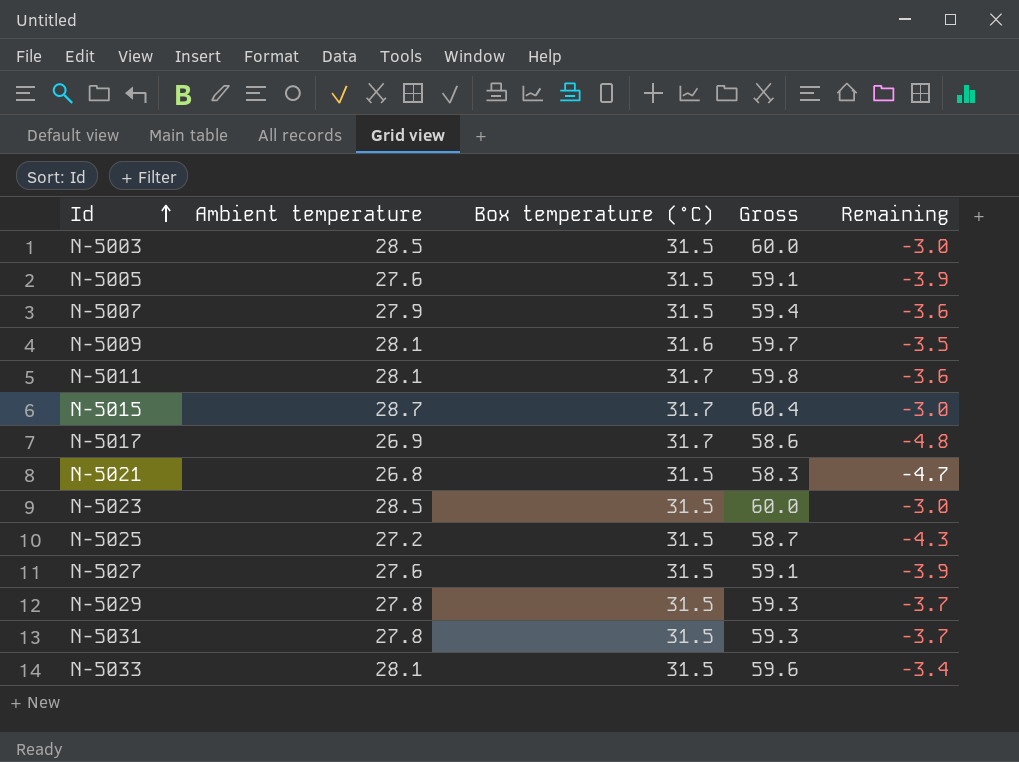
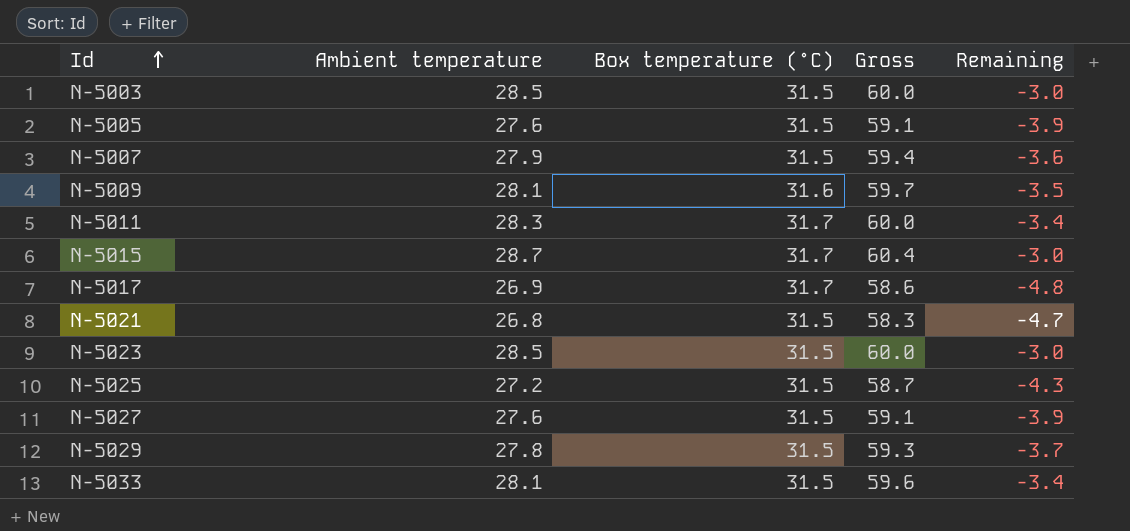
row N-5031: 27.8 | 31.5 | 59.3 | -3.7 -> none
N-5011 | Ambient temperature: 28.1 -> 28.3
N-5011 | Gross: 59.8 -> 60.0
N-5011 | Remaining: -3.6 -> -3.4

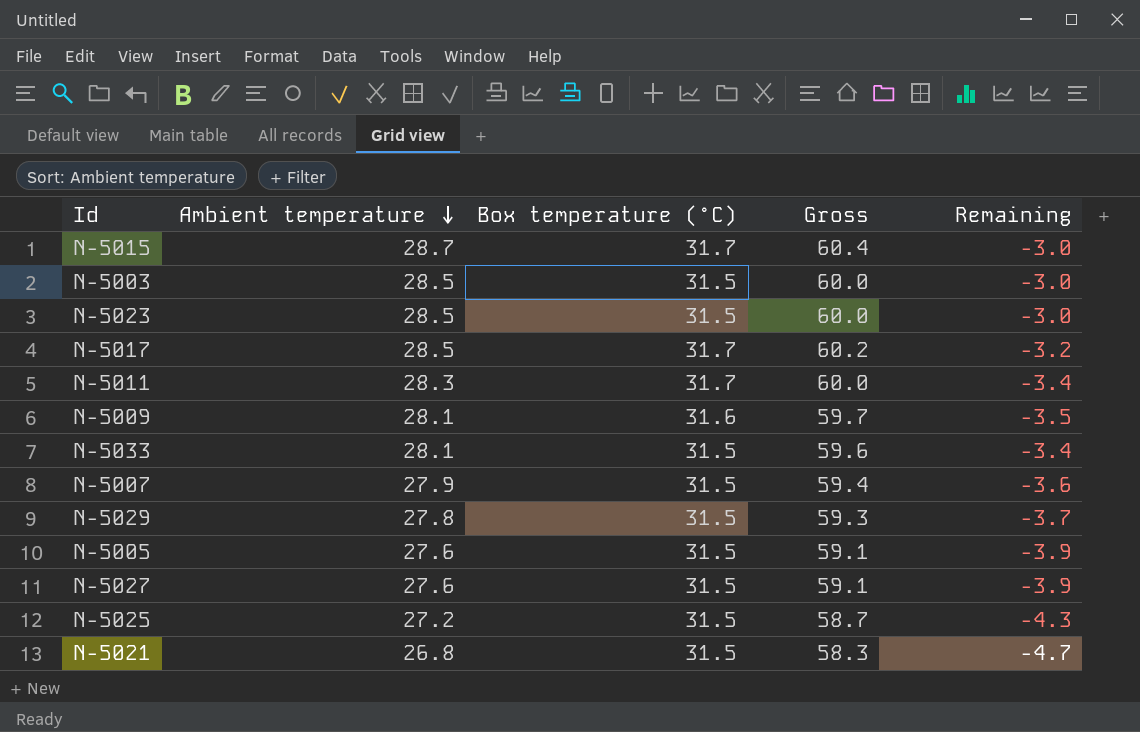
row order: Id ascending -> Ambient temperature descending
N-5017 | Ambient temperature: 26.9 -> 28.5
N-5017 | Gross: 58.6 -> 60.2
N-5017 | Remaining: -4.8 -> -3.2

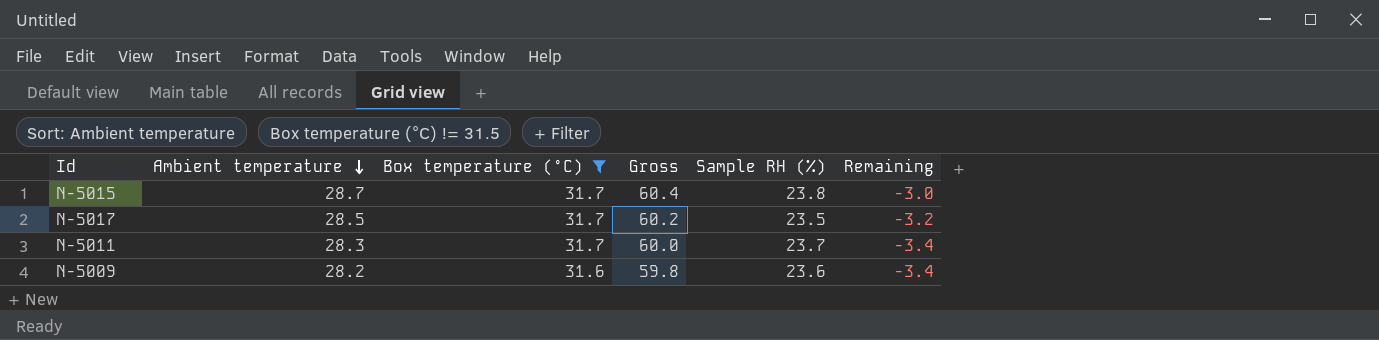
filter: none -> Box temperature (°C) != 31.5
column Sample RH (%) | position: none -> 5
N-5009 | Ambient temperature: 28.1 -> 28.2
N-5009 | Gross: 59.7 -> 59.8
N-5009 | Remaining: -3.5 -> -3.4

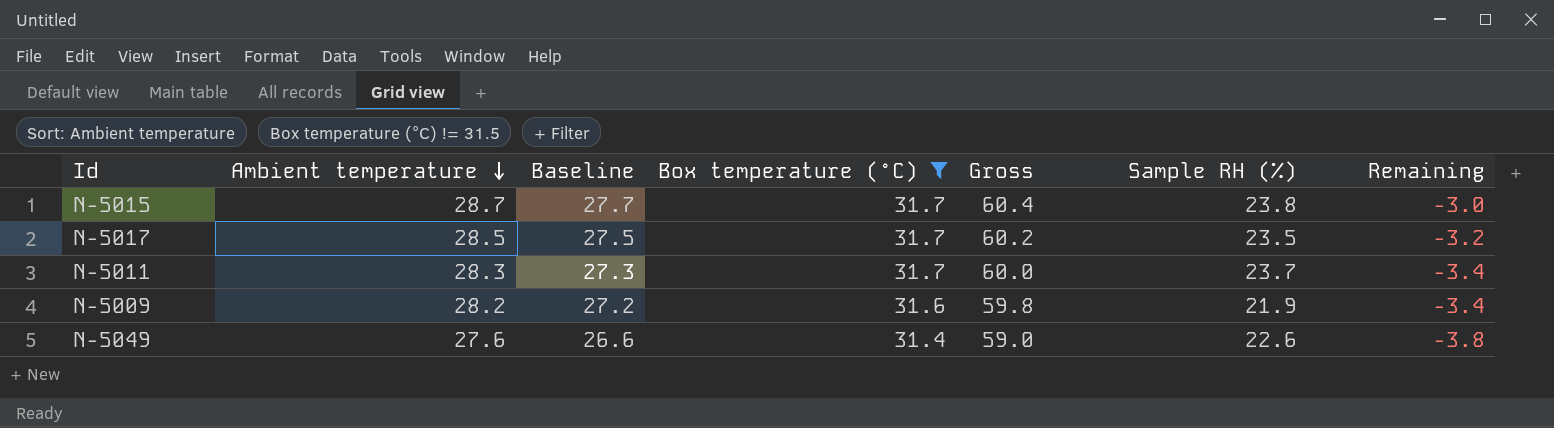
column Baseline | formula: none -> [Ambient temperature] - 1
N-5009 | Sample RH (%): 23.6 -> 21.9
row N-5049: none -> 27.6 | 26.6 | 31.4 | 59.0 | 22.6 | -3.8

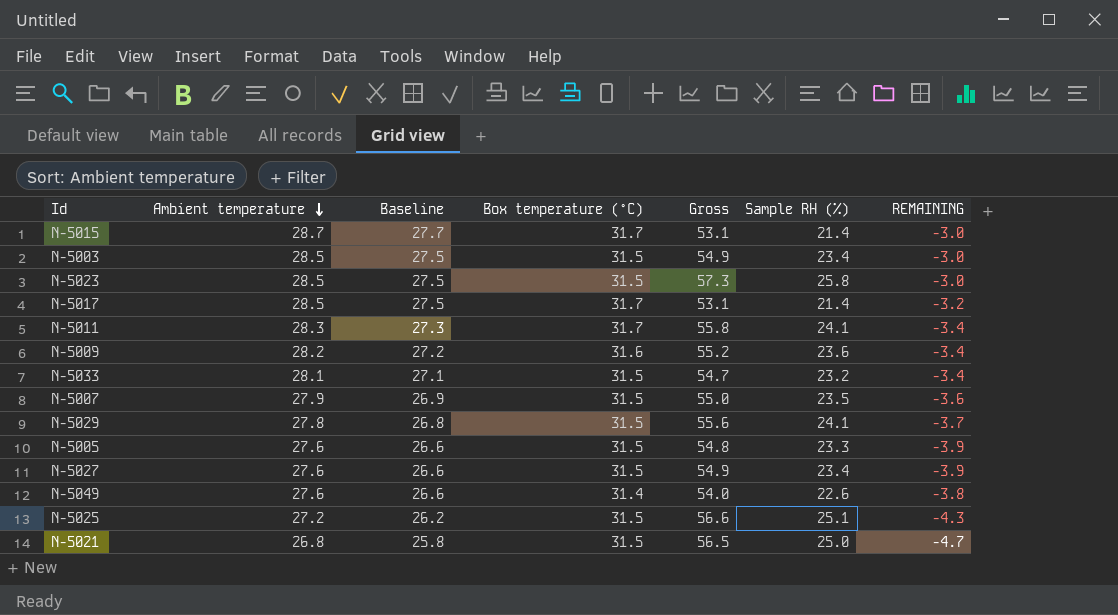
filter: Box temperature (°C) != 31.5 -> none
column Gross | formula: [Ambient temperature] + [Box temperature (°C)] -> [Box temperature (°C)] + [Sample RH (%)]
column name: Remaining -> REMAINING
N-5015 | Sample RH (%): 23.8 -> 21.4
N-5017 | Sample RH (%): 23.5 -> 21.4
N-5011 | Sample RH (%): 23.7 -> 24.1
N-5009 | Sample RH (%): 21.9 -> 23.6

